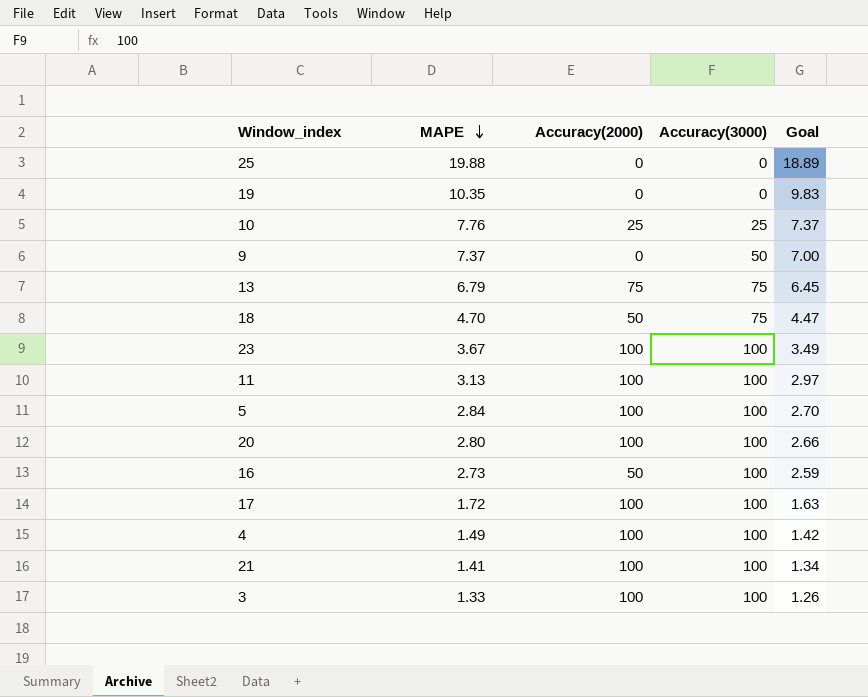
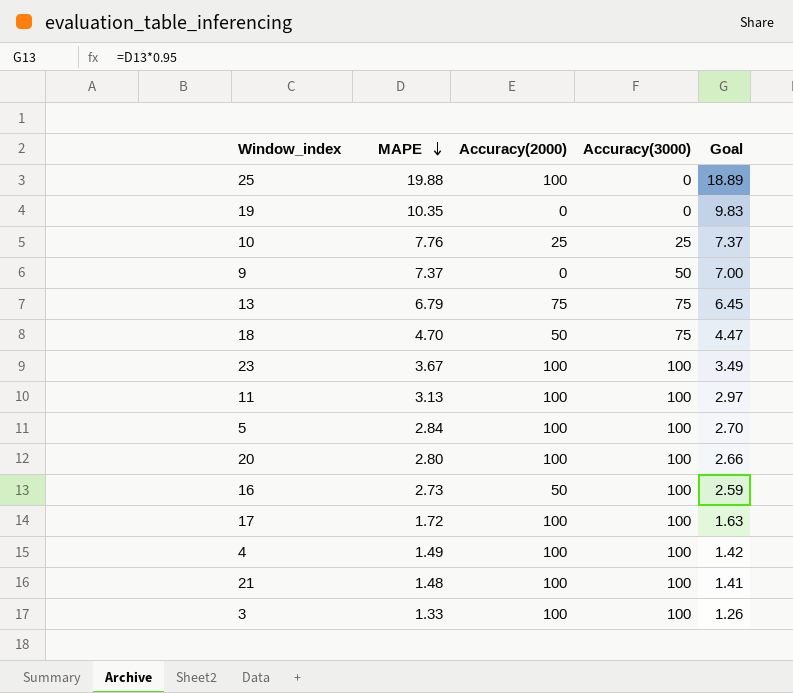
25 | Accuracy(2000): 0 -> 100
21 | MAPE: 1.41 -> 1.48
21 | Goal: 1.34 -> 1.41

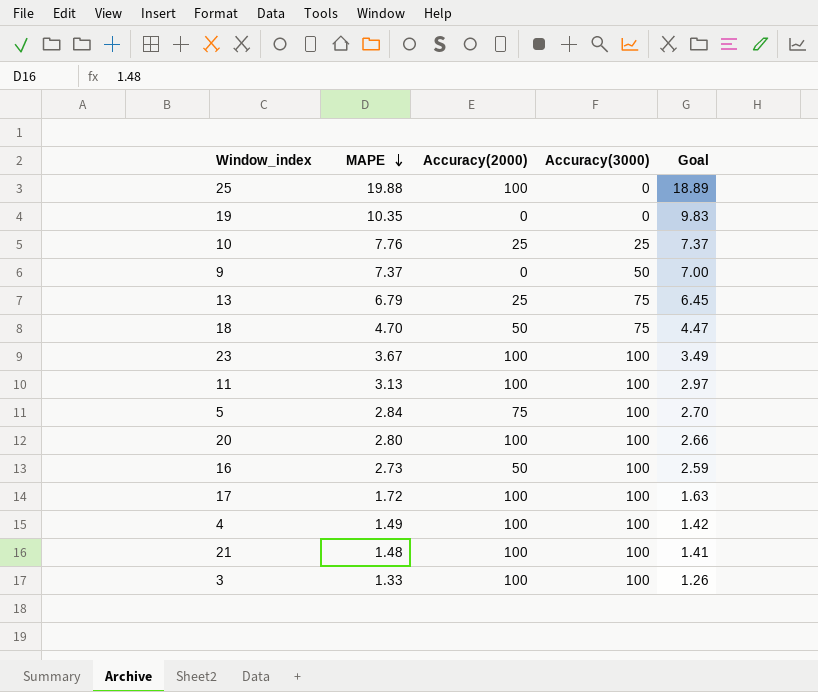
13 | Accuracy(2000): 75 -> 25
5 | Accuracy(2000): 100 -> 75

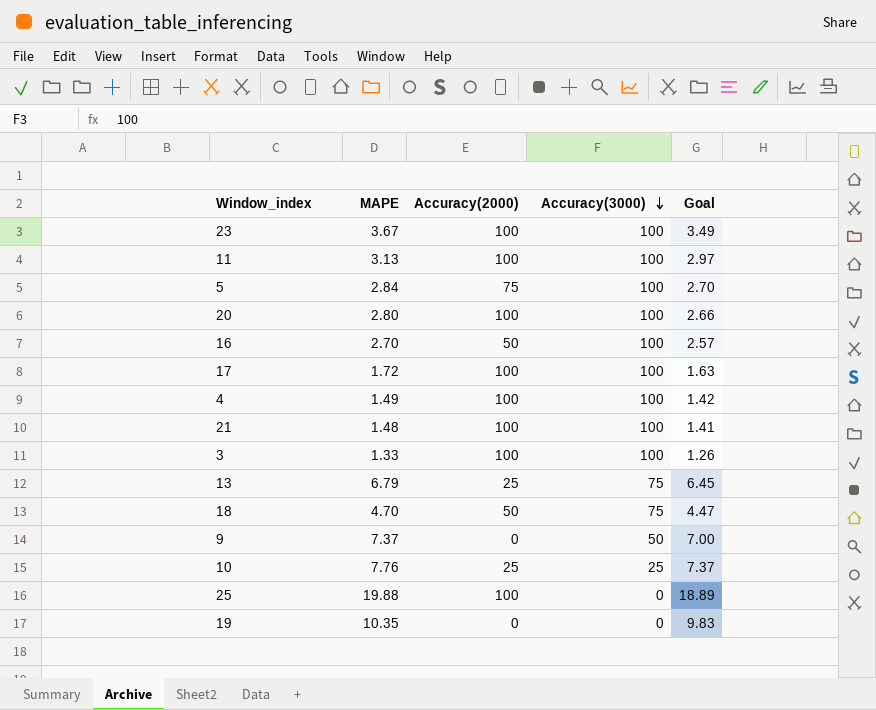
row order: MAPE descending -> Accuracy(3000) descending
16 | MAPE: 2.73 -> 2.70
16 | Goal: 2.59 -> 2.57

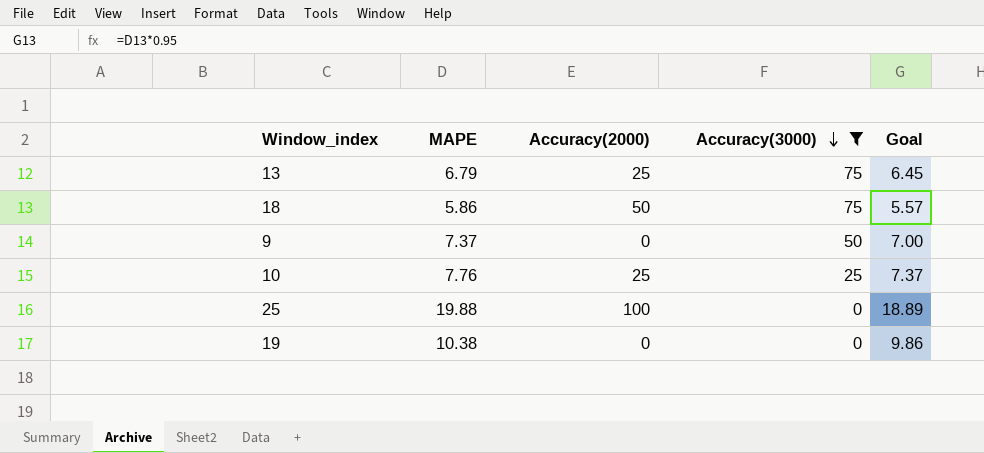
filter: none -> Accuracy(3000) != 100
18 | MAPE: 4.70 -> 5.86
18 | Goal: 4.47 -> 5.57
19 | MAPE: 10.35 -> 10.38
19 | Goal: 9.83 -> 9.86

